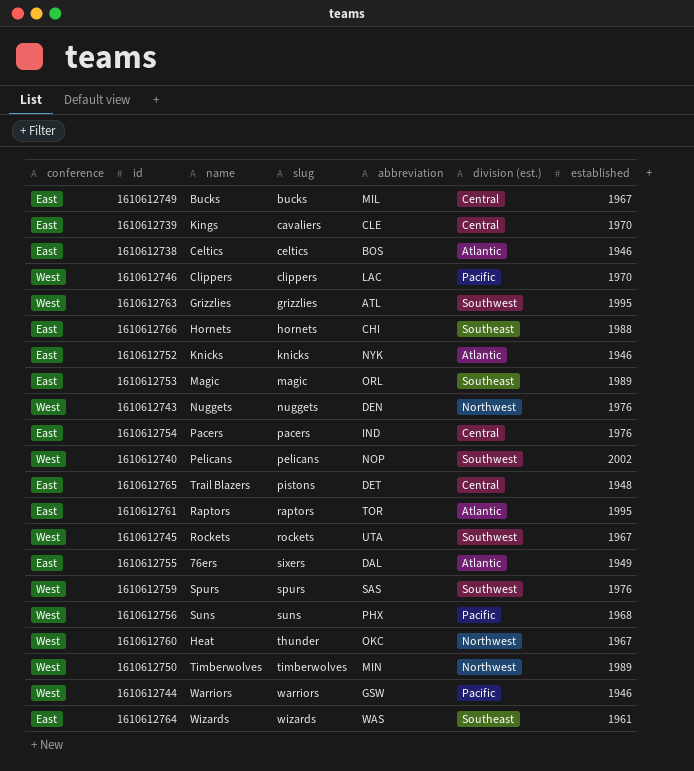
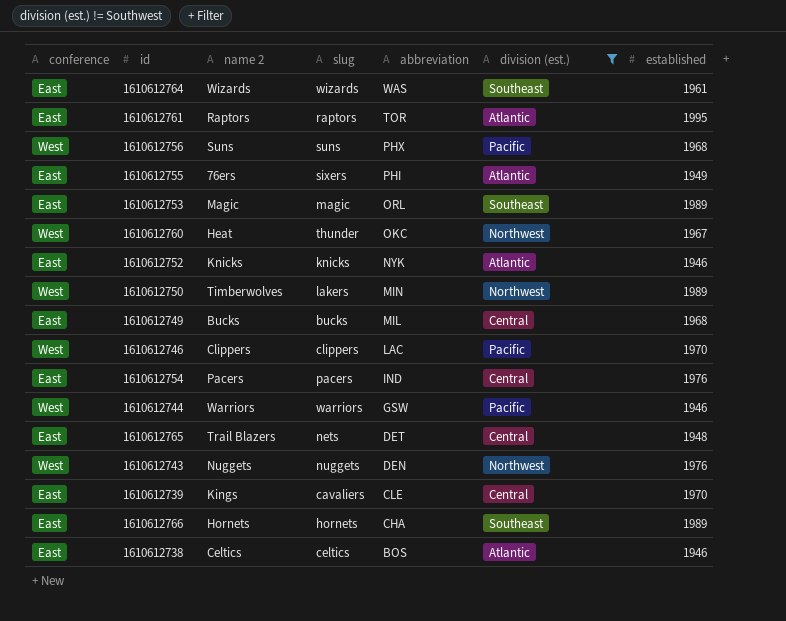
filter: none -> division (est.) != Southwest
row order: slug ascending -> abbreviation descending
column name: name -> name 2
1610612755 | abbreviation: DAL -> PHI
1610612750 | slug: timberwolves -> lakers
1610612749 | established: 1967 -> 1968
1610612765 | slug: pistons -> nets
1610612766 | abbreviation: CHI -> CHA
1610612766 | established: 1988 -> 1989

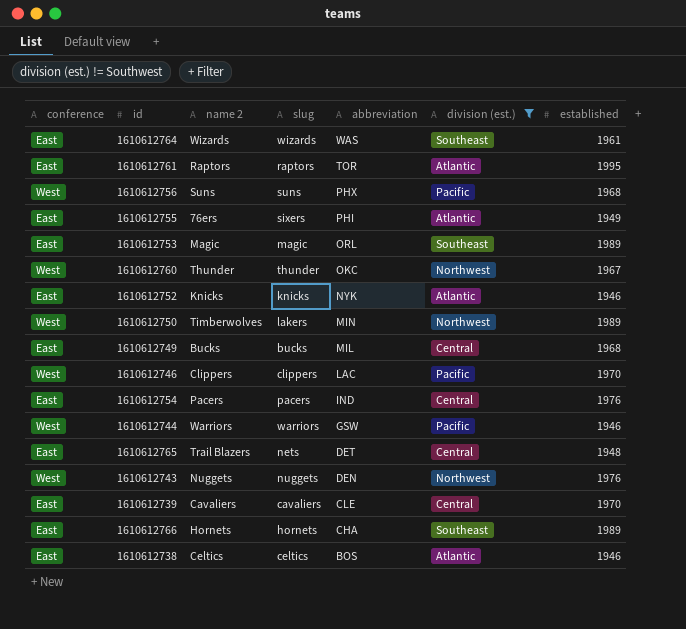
1610612760 | name 2: Heat -> Thunder
1610612739 | name 2: Kings -> Cavaliers

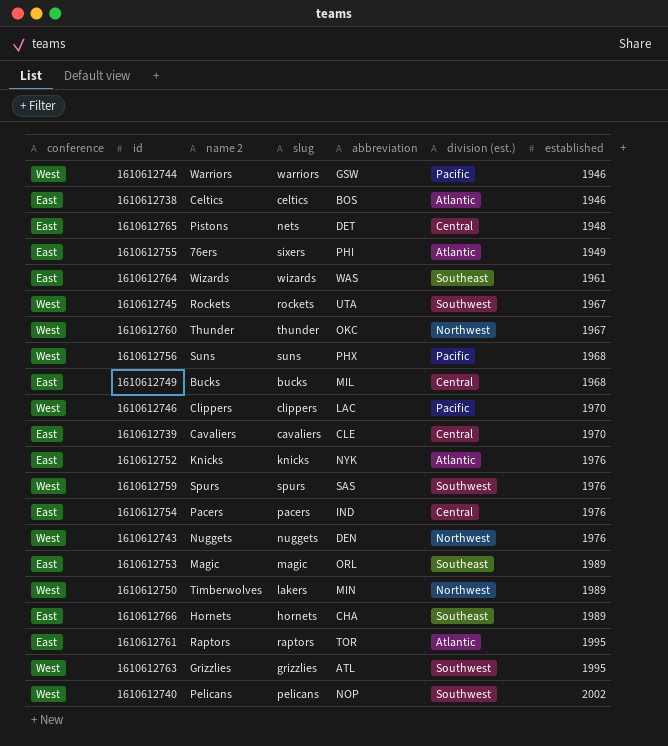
filter: division (est.) != Southwest -> none
row order: abbreviation descending -> established ascending
1610612765 | name 2: Trail Blazers -> Pistons
1610612752 | established: 1946 -> 1976

